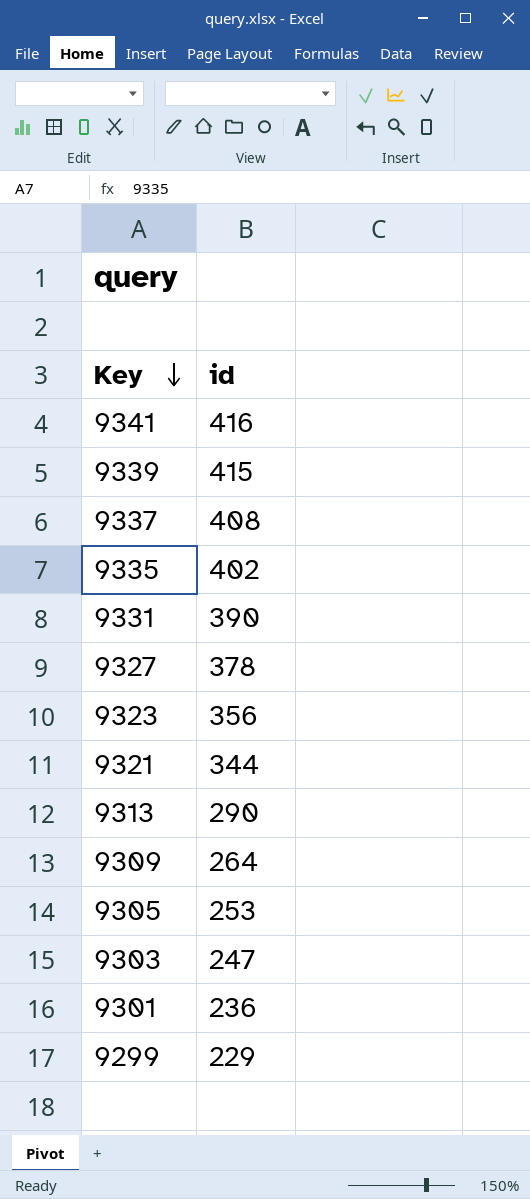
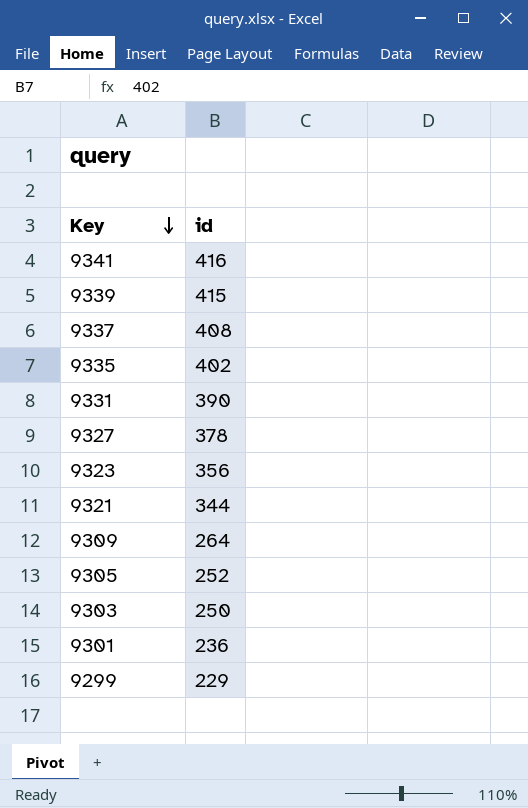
row 9313: 290 -> none
9305 | id: 253 -> 252
9303 | id: 247 -> 250

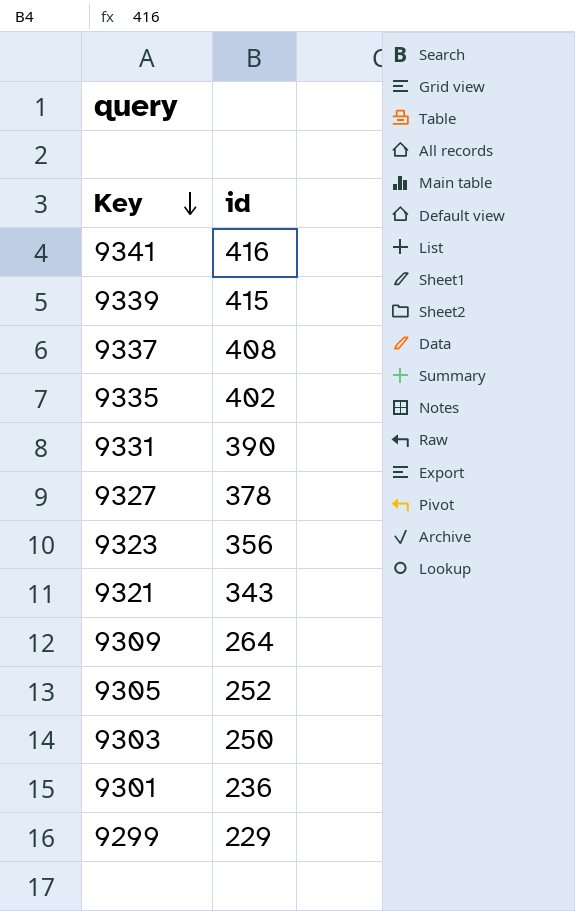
9321 | id: 344 -> 343

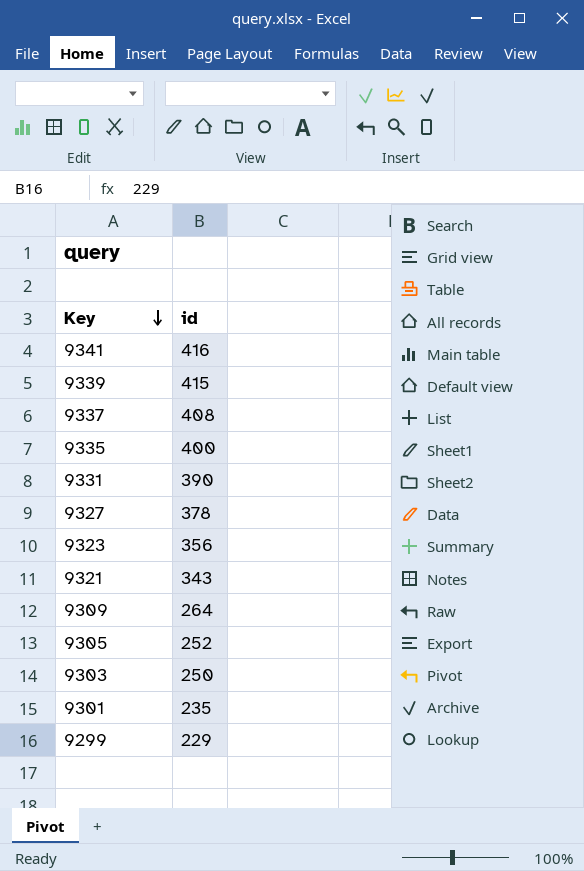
9335 | id: 402 -> 400
9301 | id: 236 -> 235

